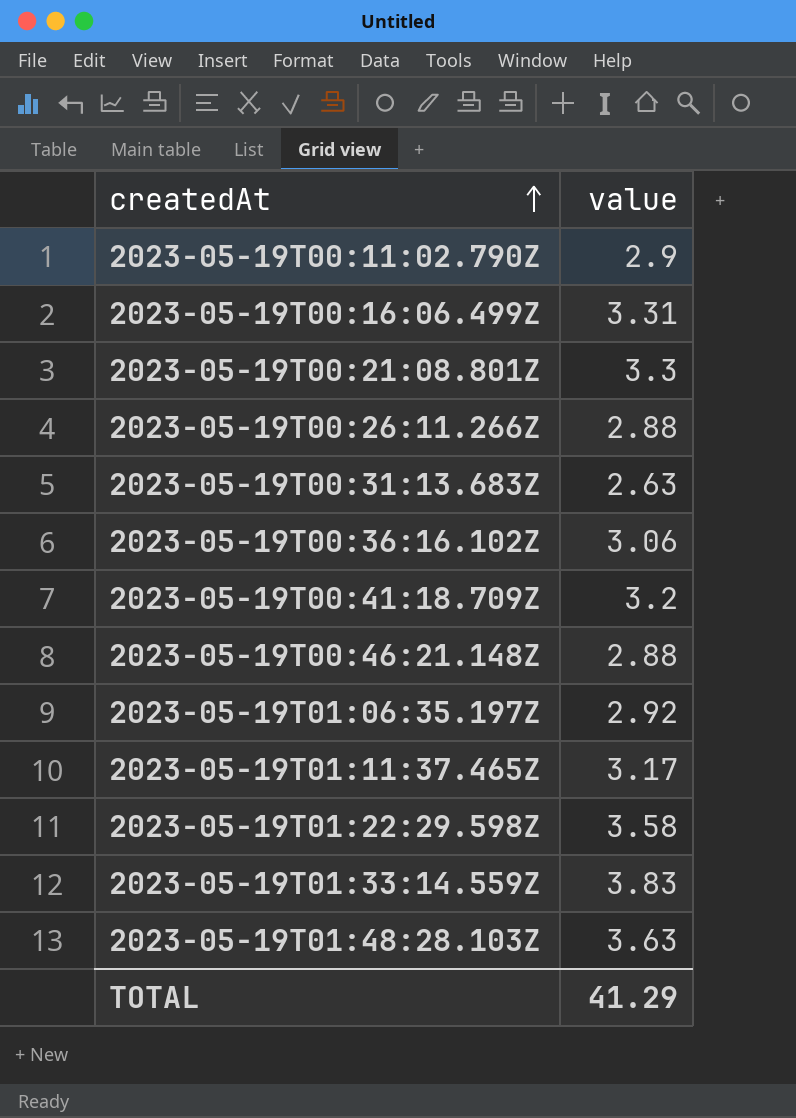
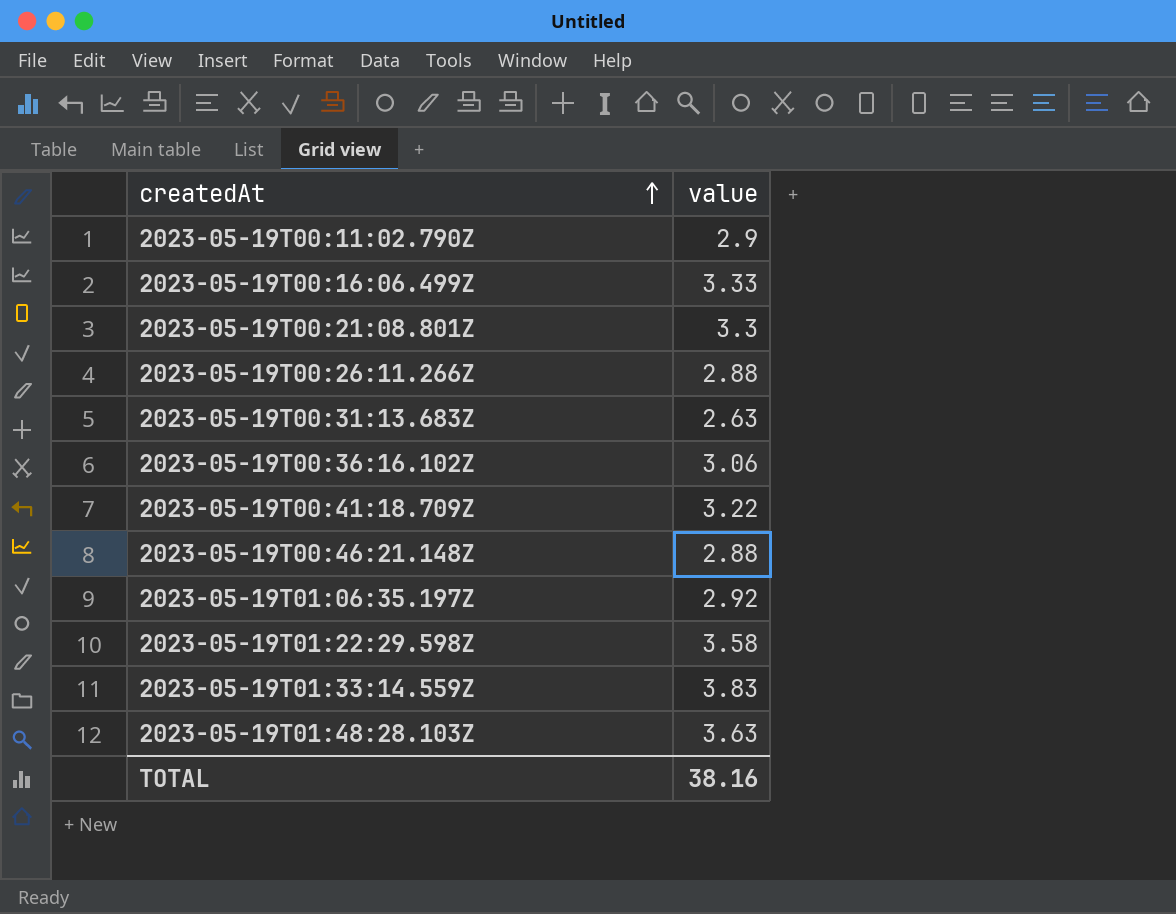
row 2023-05-19T01:11:37.465Z: 3.17 -> none
2023-05-19T00:16:06.499Z | value: 3.31 -> 3.33
2023-05-19T00:41:18.709Z | value: 3.2 -> 3.22
TOTAL | value: 41.29 -> 38.16

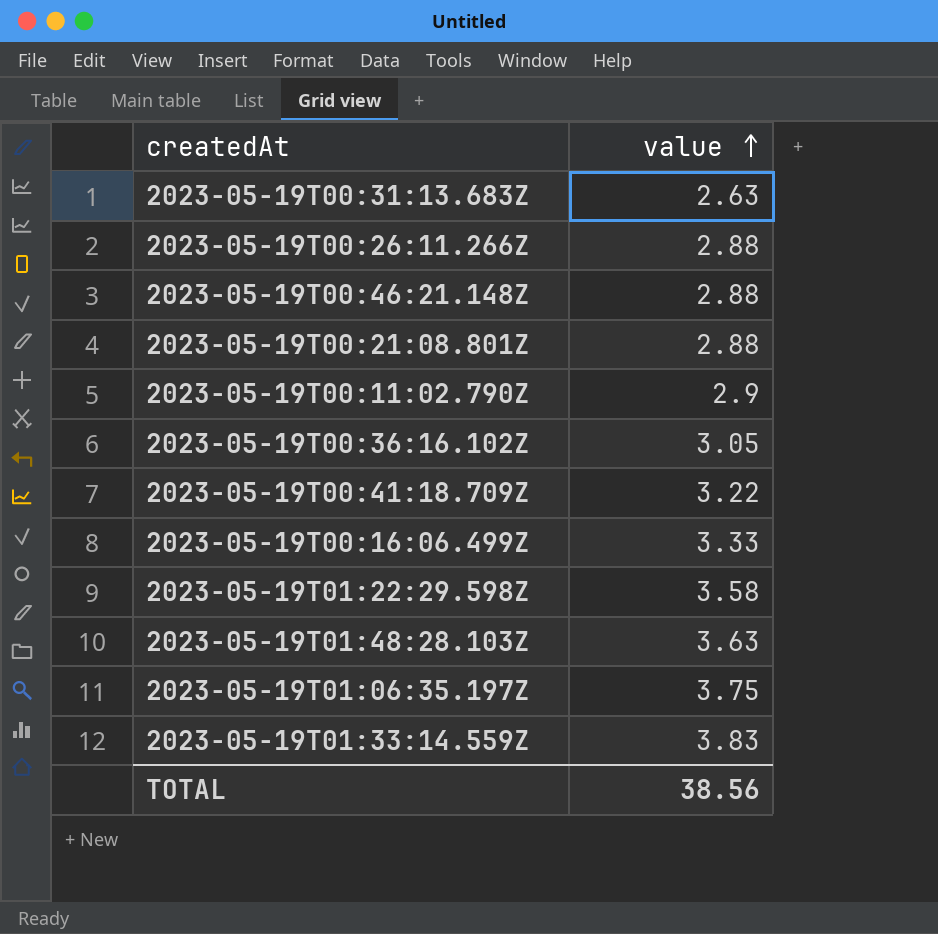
row order: createdAt ascending -> value ascending
2023-05-19T00:21:08.801Z | value: 3.3 -> 2.88
2023-05-19T00:36:16.102Z | value: 3.06 -> 3.05
2023-05-19T01:06:35.197Z | value: 2.92 -> 3.75
TOTAL | value: 38.16 -> 38.56

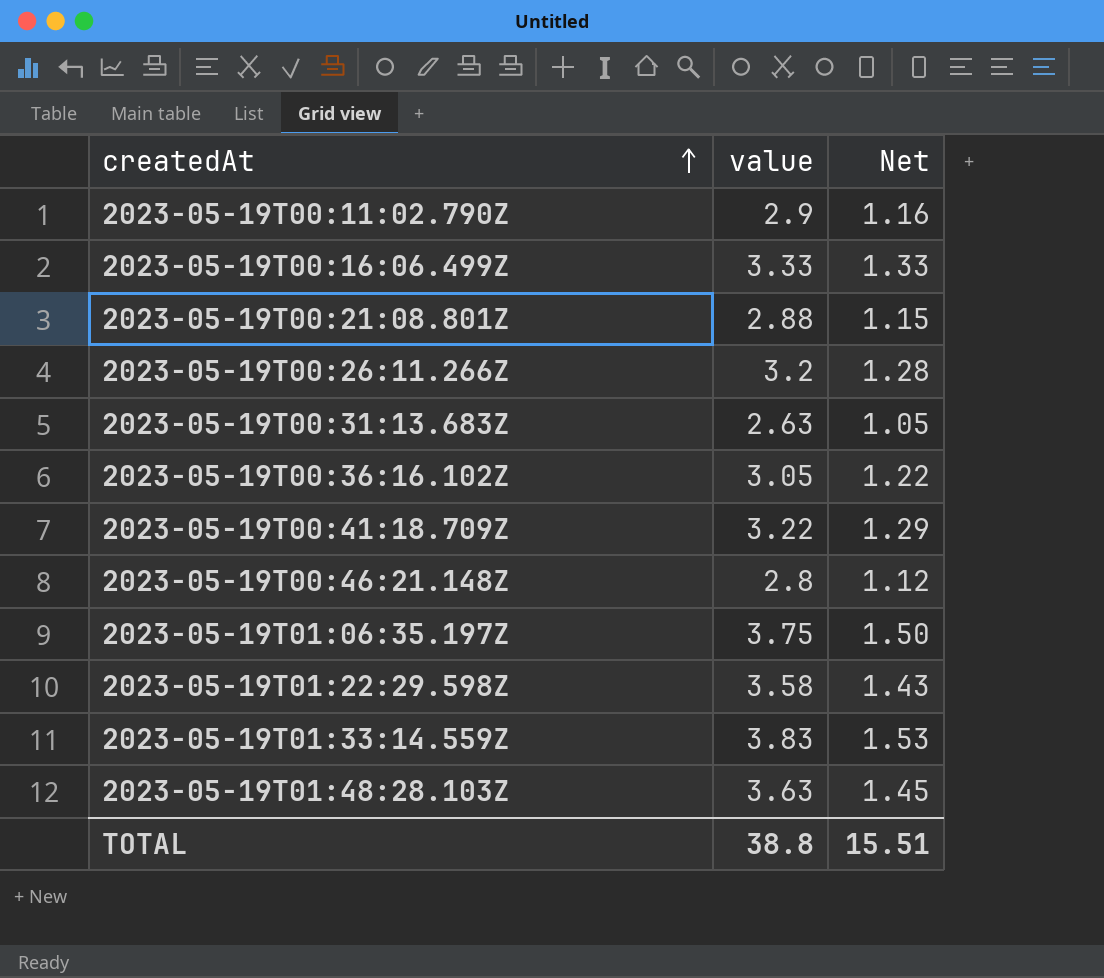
row order: value ascending -> createdAt ascending
column Net | formula: none -> [value] * 0.4
2023-05-19T00:26:11.266Z | value: 2.88 -> 3.2
2023-05-19T00:46:21.148Z | value: 2.88 -> 2.8
TOTAL | value: 38.56 -> 38.8

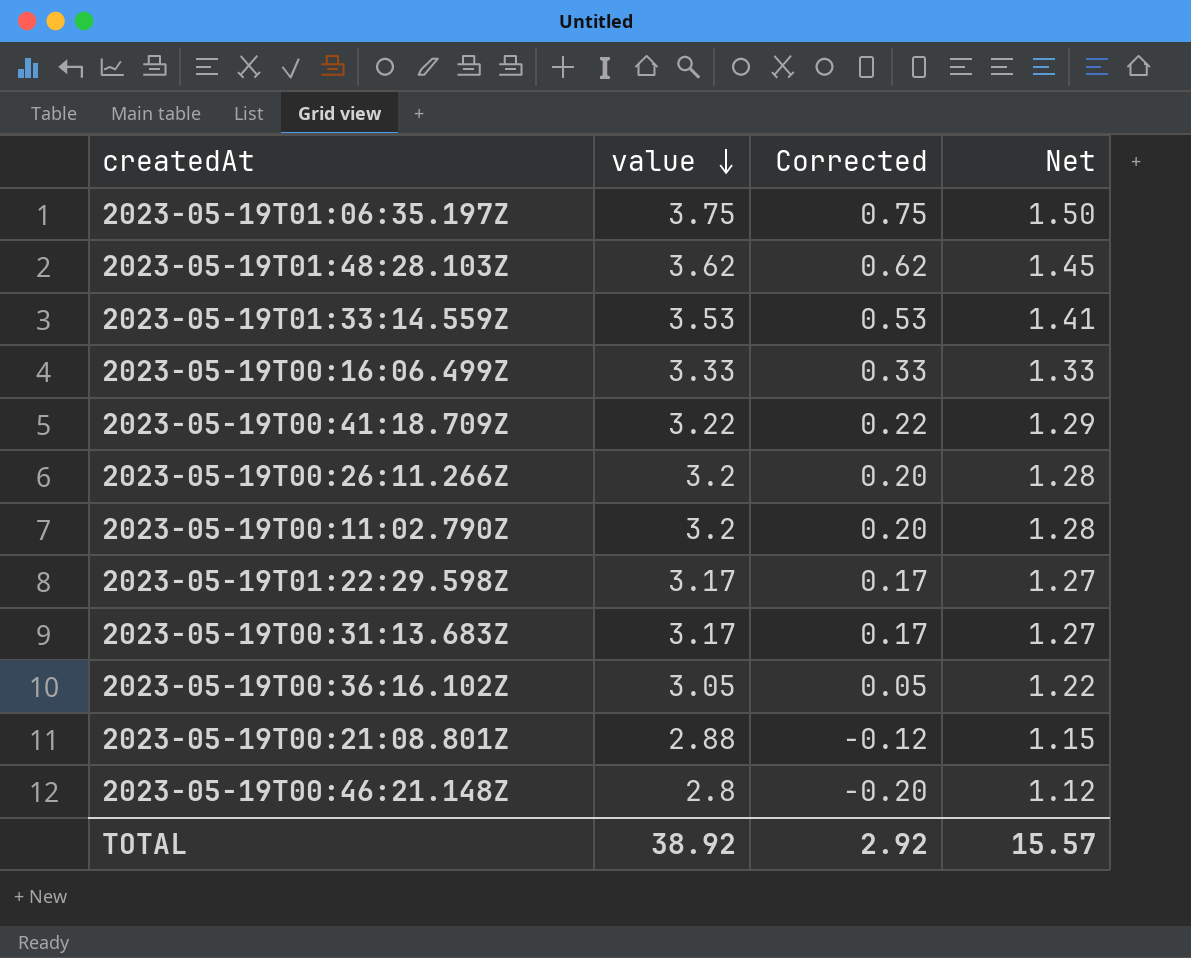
row order: createdAt ascending -> value descending
column Corrected | formula: none -> [value] - 3
2023-05-19T01:48:28.103Z | value: 3.63 -> 3.62
2023-05-19T01:33:14.559Z | value: 3.83 -> 3.53
2023-05-19T01:33:14.559Z | Net: 1.53 -> 1.41
2023-05-19T00:11:02.790Z | value: 2.9 -> 3.2
2023-05-19T00:11:02.790Z | Net: 1.16 -> 1.28
2023-05-19T01:22:29.598Z | value: 3.58 -> 3.17
2023-05-19T01:22:29.598Z | Net: 1.43 -> 1.27
2023-05-19T00:31:13.683Z | value: 2.63 -> 3.17
2023-05-19T00:31:13.683Z | Net: 1.05 -> 1.27
TOTAL | value: 38.8 -> 38.92
TOTAL | Net: 15.51 -> 15.57

